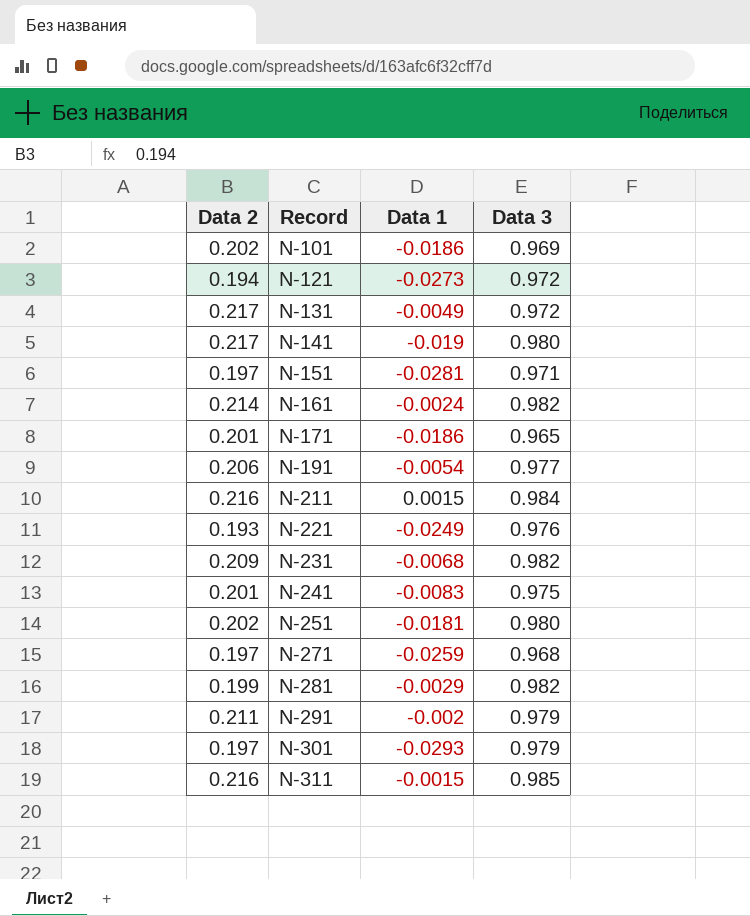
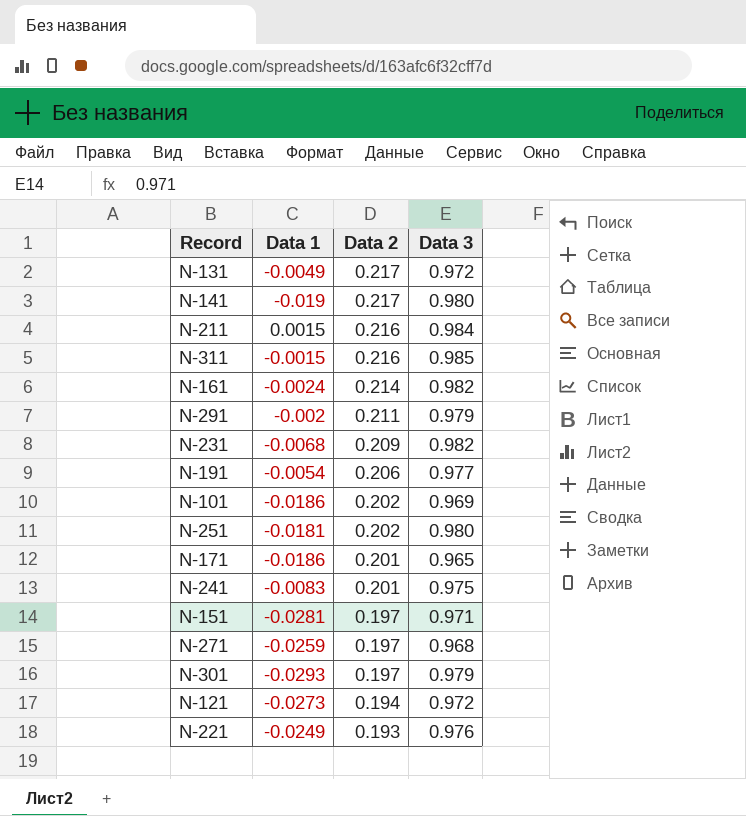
row order: Record ascending -> Data 2 descending
column Data 2 | position: 1 -> 3
row N-281: 0.199 | -0.0029 | 0.982 -> none

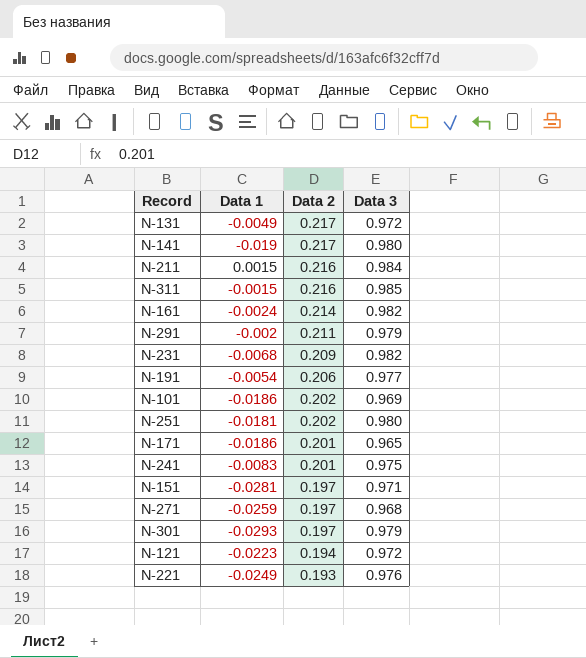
N-121 | Data 1: -0.0273 -> -0.0223

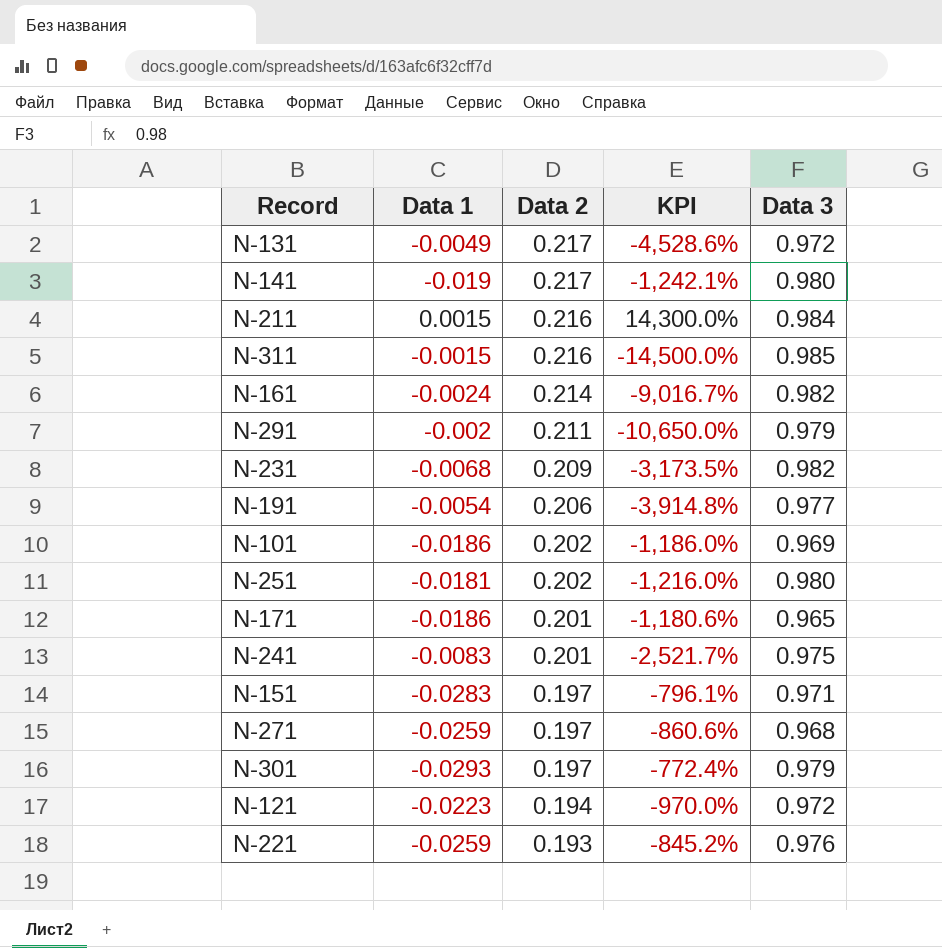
column KPI | formula: none -> ([Data 2] - [Data 1]) / [Data 1]
N-151 | Data 1: -0.0281 -> -0.0283
N-221 | Data 1: -0.0249 -> -0.0259

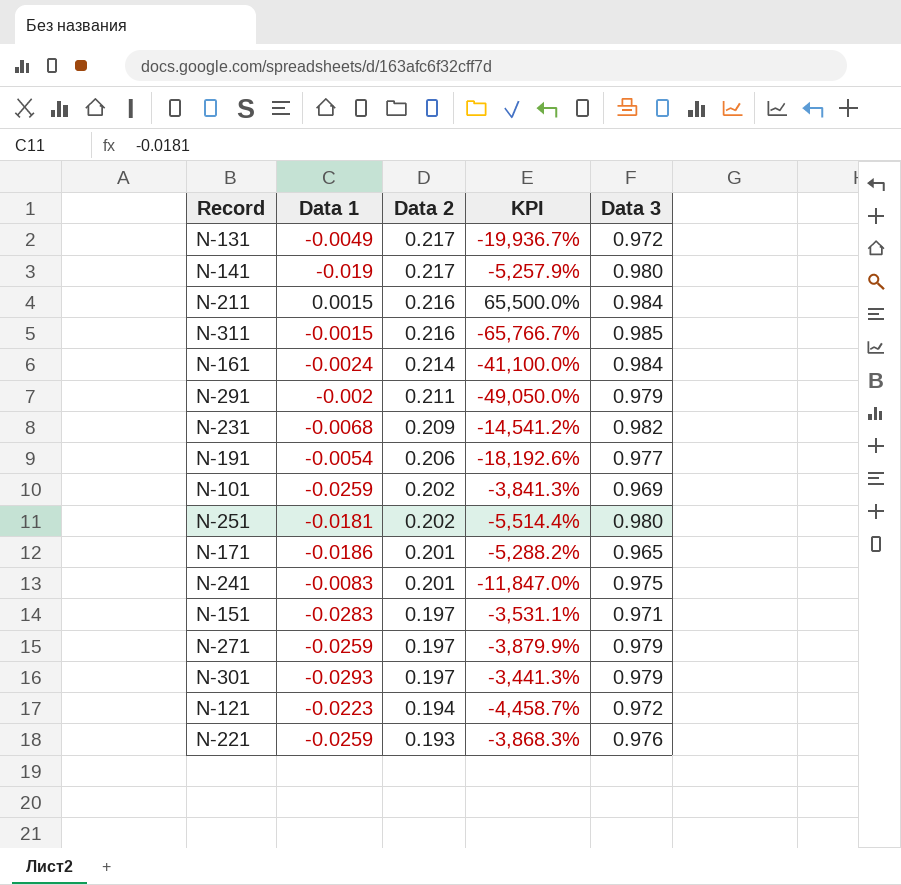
column KPI | formula: ([Data 2] - [Data 1]) / [Data 1] -> ([Data 3] - [Data 1]) / [Data 1]
N-161 | Data 3: 0.982 -> 0.984
N-101 | Data 1: -0.0186 -> -0.0259
N-271 | Data 3: 0.968 -> 0.979

